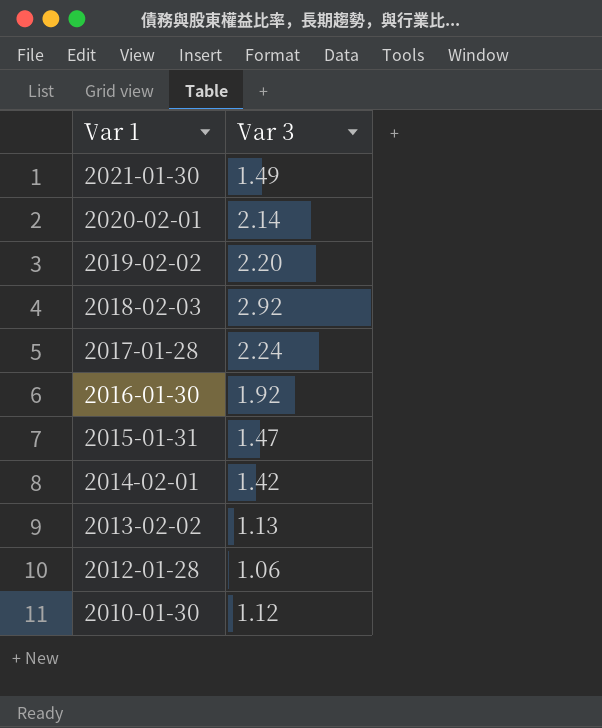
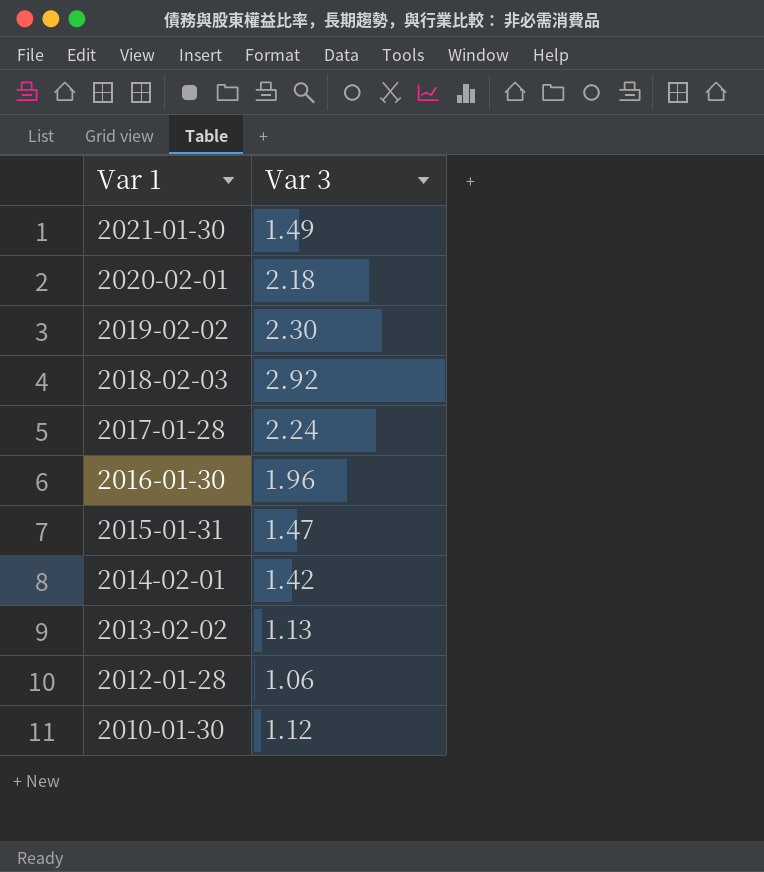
2020-02-01 | Var 3: 2.14 -> 2.18
2019-02-02 | Var 3: 2.20 -> 2.30
2016-01-30 | Var 3: 1.92 -> 1.96

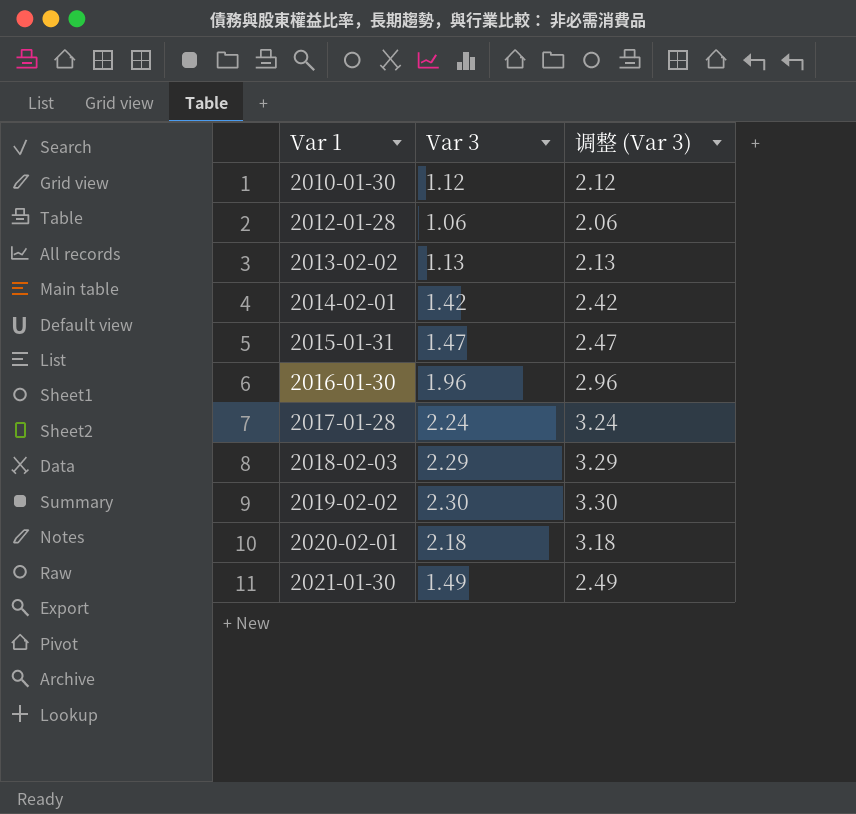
row order: Var 1 descending -> Var 1 ascending
column 调整 (Var 3) | formula: none -> [Var 3] + 1
2018-02-03 | Var 3: 2.92 -> 2.29

